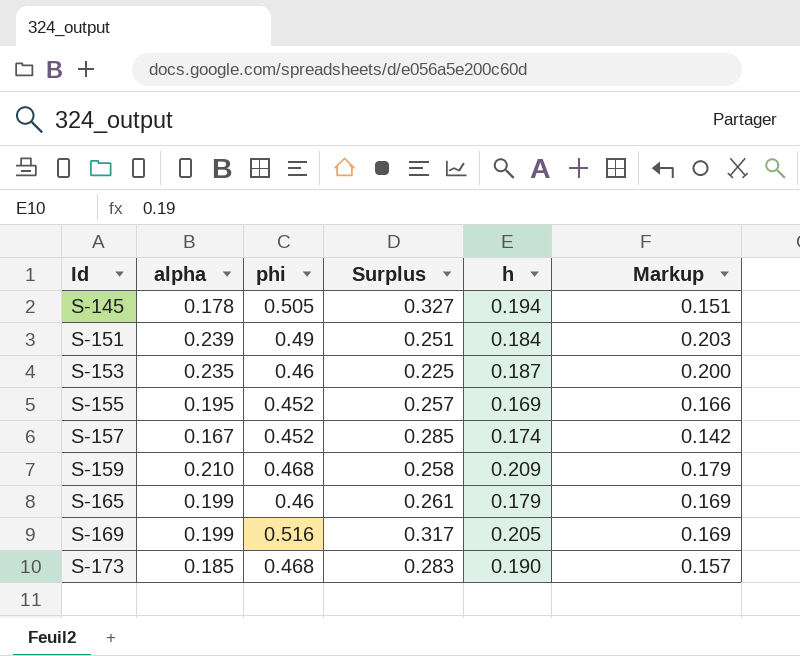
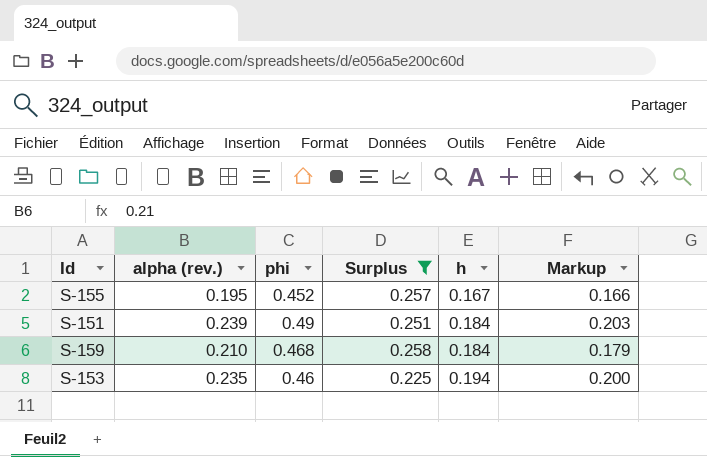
filter: none -> Surplus <= 0.258
row order: Id ascending -> h ascending
column name: alpha -> alpha (rev.)
S-155 | h: 0.169 -> 0.167
S-159 | h: 0.209 -> 0.184
S-153 | h: 0.187 -> 0.194

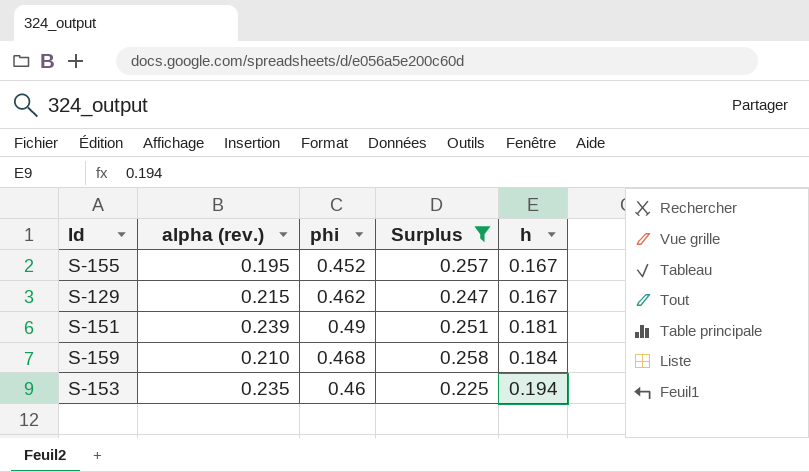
column Markup | formula: [alpha (rev.)] * 0.85 -> none
row S-129: none -> 0.215 | 0.462 | 0.247 | 0.167
S-151 | h: 0.184 -> 0.181

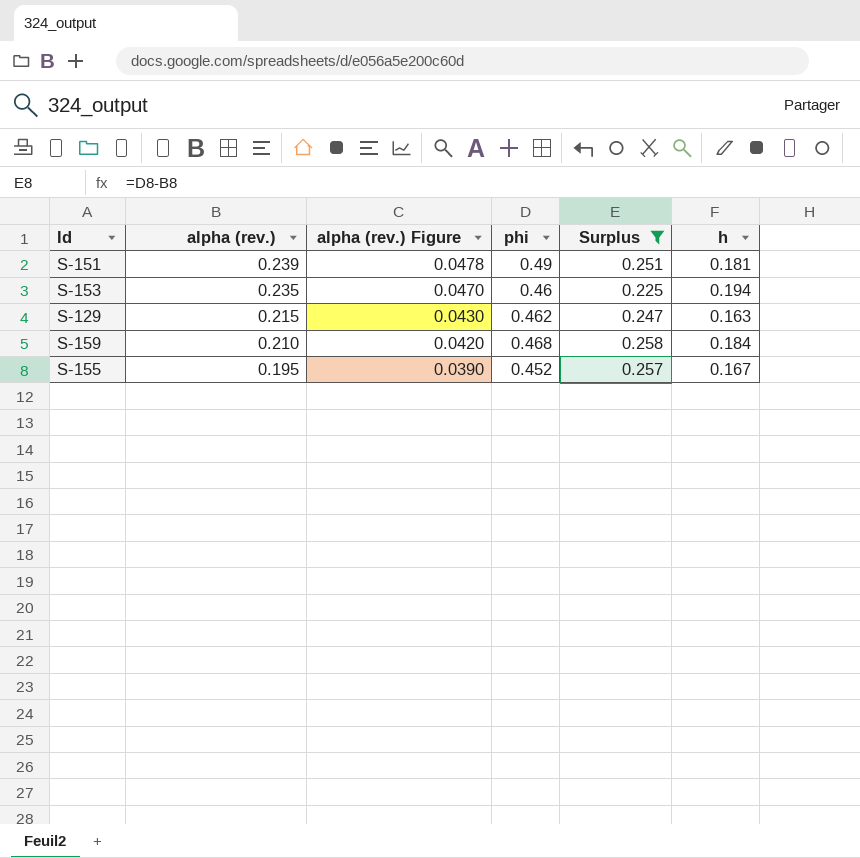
row order: h ascending -> alpha (rev.) descending
column alpha (rev.) Figure | formula: none -> [alpha (rev.)] * 0.2
S-129 | h: 0.167 -> 0.163

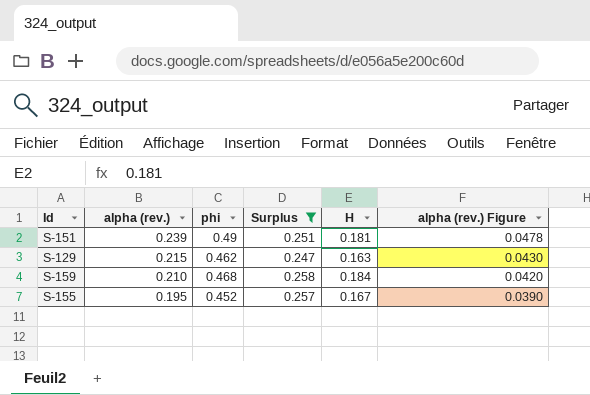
column name: h -> H
column alpha (rev.) Figure | position: 3 -> 6
row S-153: 0.235 | 0.0470 | 0.46 | 0.225 | 0.194 -> none

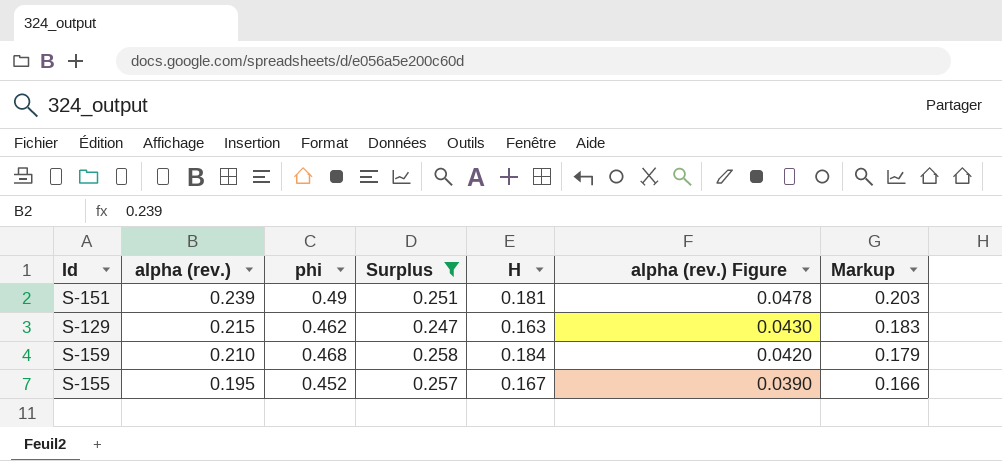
column Markup | formula: none -> [alpha (rev.)] * 0.85

